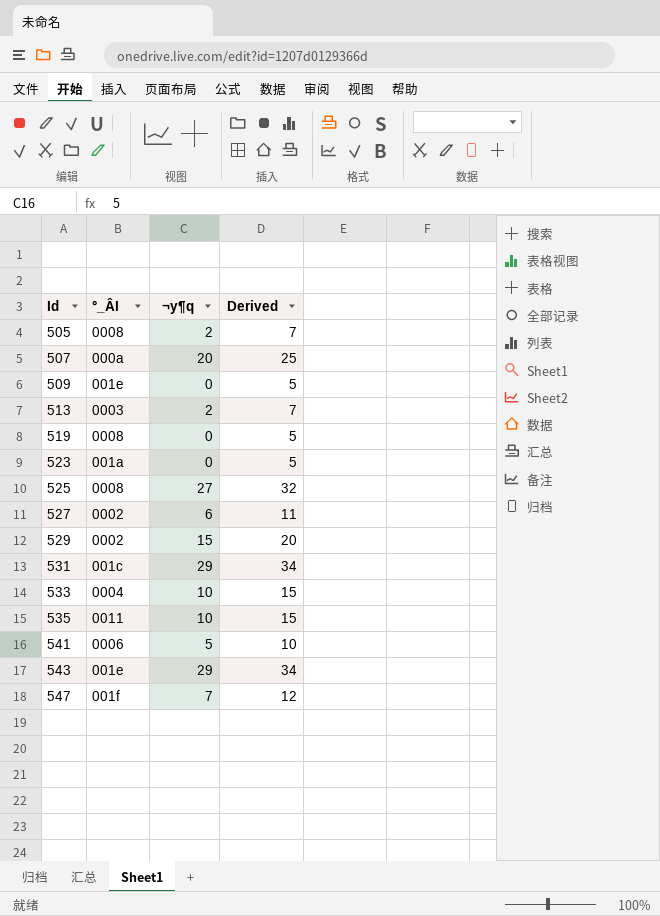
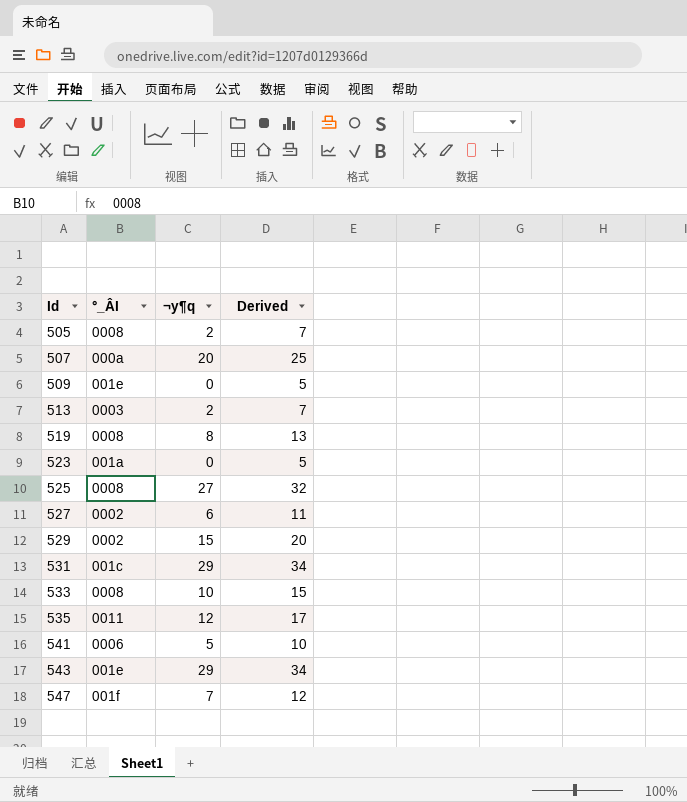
519 | ¬y¶q: 0 -> 8
519 | Derived: 5 -> 13
533 | °_ÂI: 0004 -> 0008
535 | ¬y¶q: 10 -> 12
535 | Derived: 15 -> 17

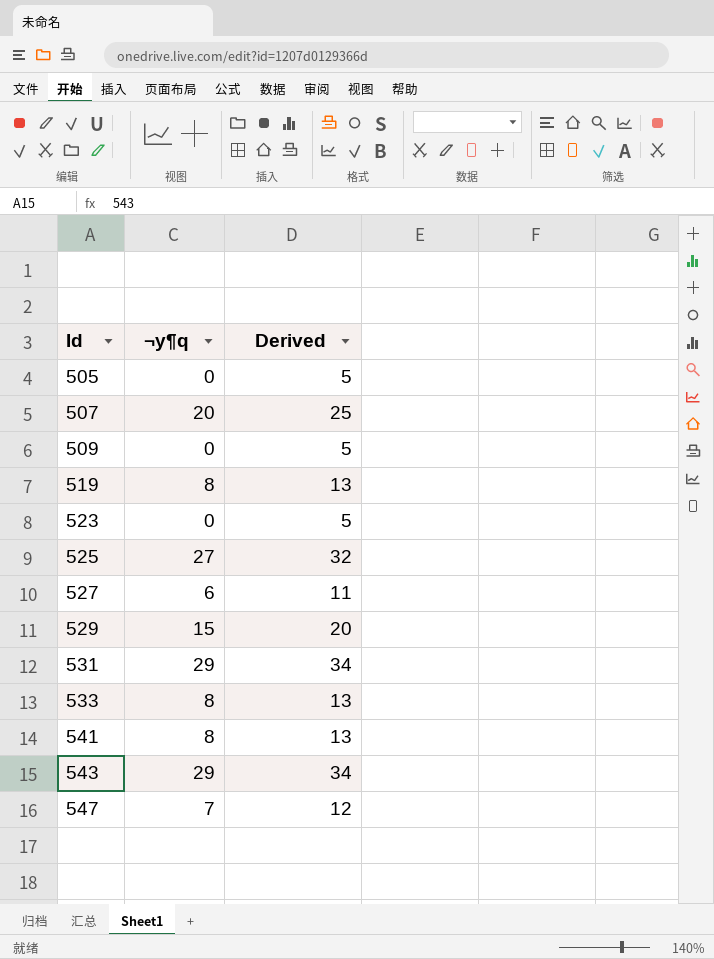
column °_ÂI | position: 2 -> none
row 513: 0003 | 2 | 7 -> none
row 535: 0011 | 12 | 17 -> none
505 | ¬y¶q: 2 -> 0
505 | Derived: 7 -> 5
533 | ¬y¶q: 10 -> 8
533 | Derived: 15 -> 13
541 | ¬y¶q: 5 -> 8
541 | Derived: 10 -> 13

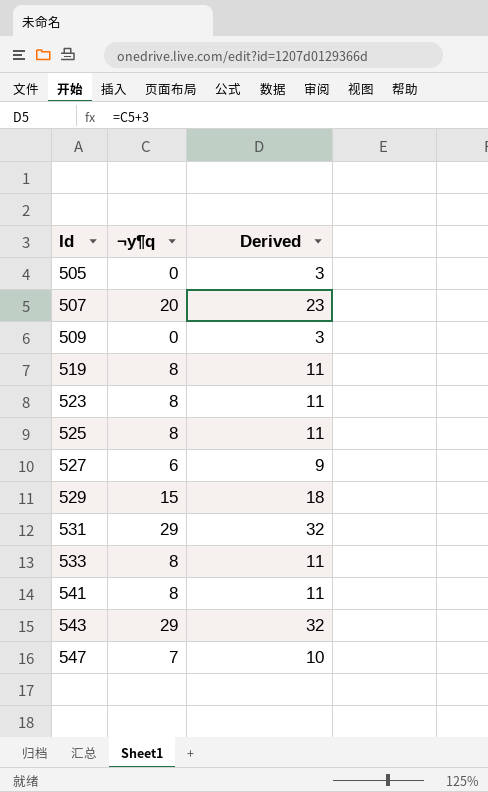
column Derived | formula: [¬y¶q] + 5 -> [¬y¶q] + 3
523 | ¬y¶q: 0 -> 8
525 | ¬y¶q: 27 -> 8

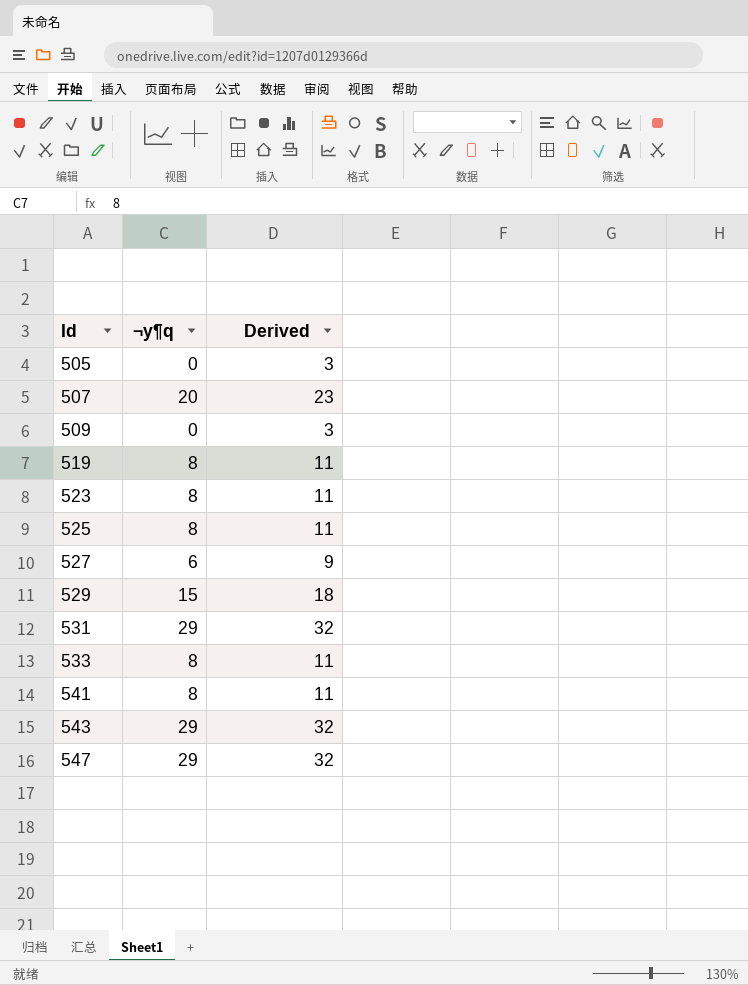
547 | ¬y¶q: 7 -> 29
547 | Derived: 10 -> 32

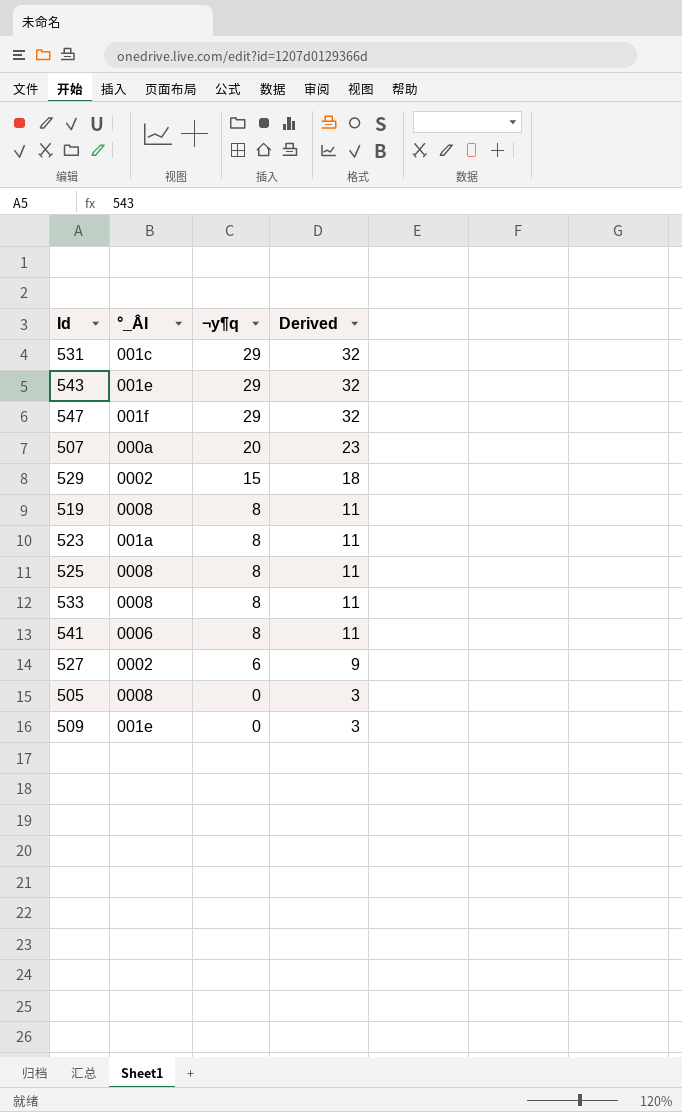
row order: Id ascending -> ¬y¶q descending
column °_ÂI | position: none -> 2

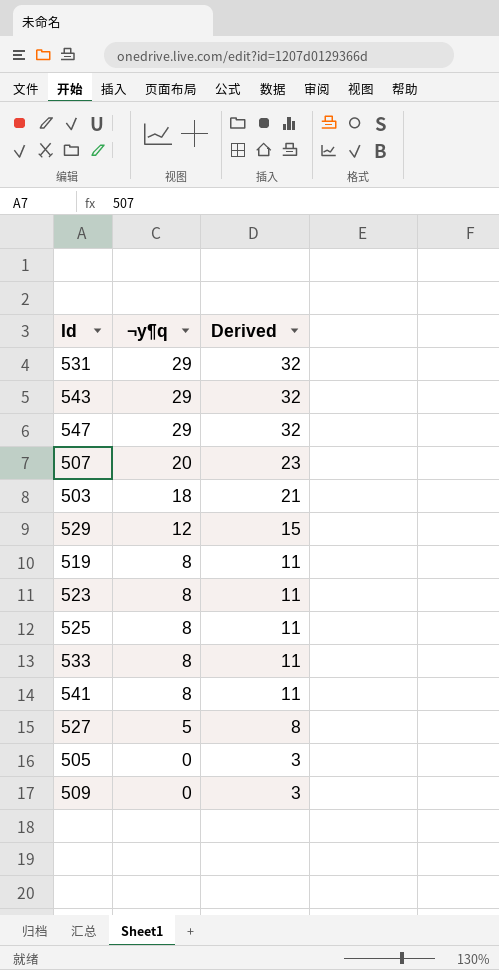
column °_ÂI | position: 2 -> none
row 503: none -> 18 | 21
529 | ¬y¶q: 15 -> 12
529 | Derived: 18 -> 15
527 | ¬y¶q: 6 -> 5
527 | Derived: 9 -> 8

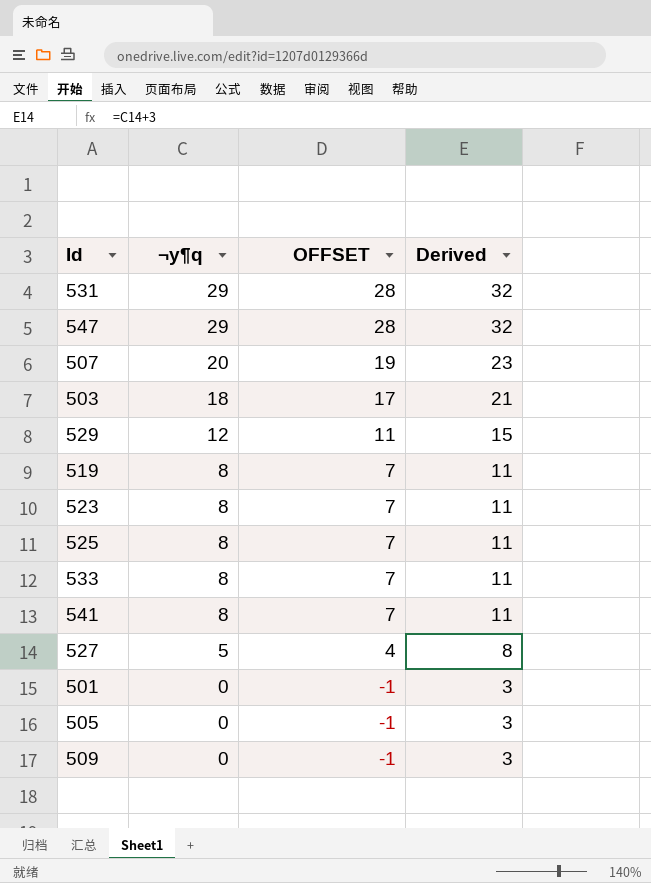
column OFFSET | formula: none -> [¬y¶q] - 1
row 543: 29 | 32 -> none
row 501: none -> 0 | -1 | 3

